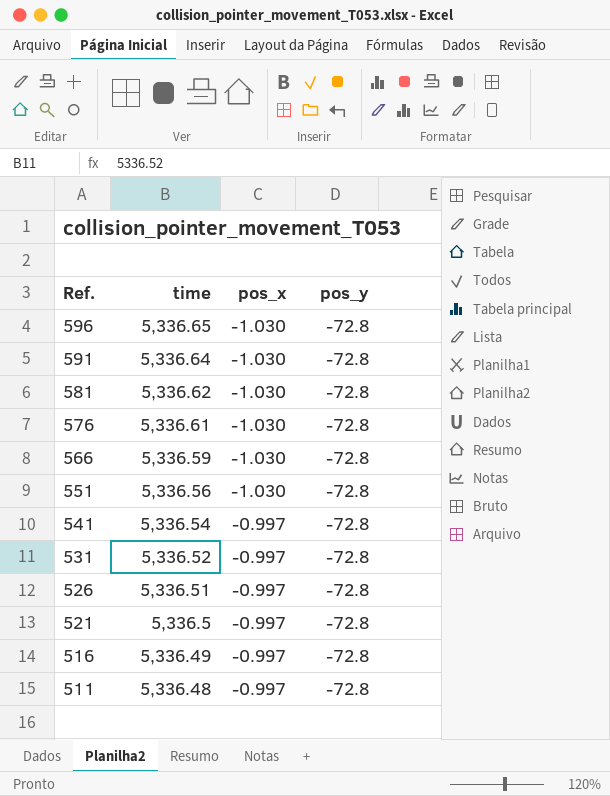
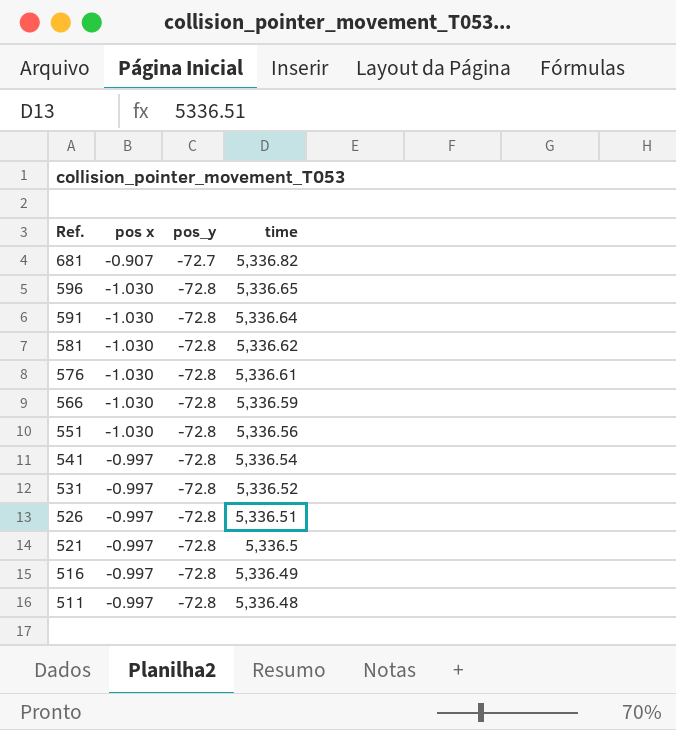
column name: pos_x -> pos x
column time | position: 2 -> 4
row 681: none -> -0.907 | -72.7 | 5,336.82

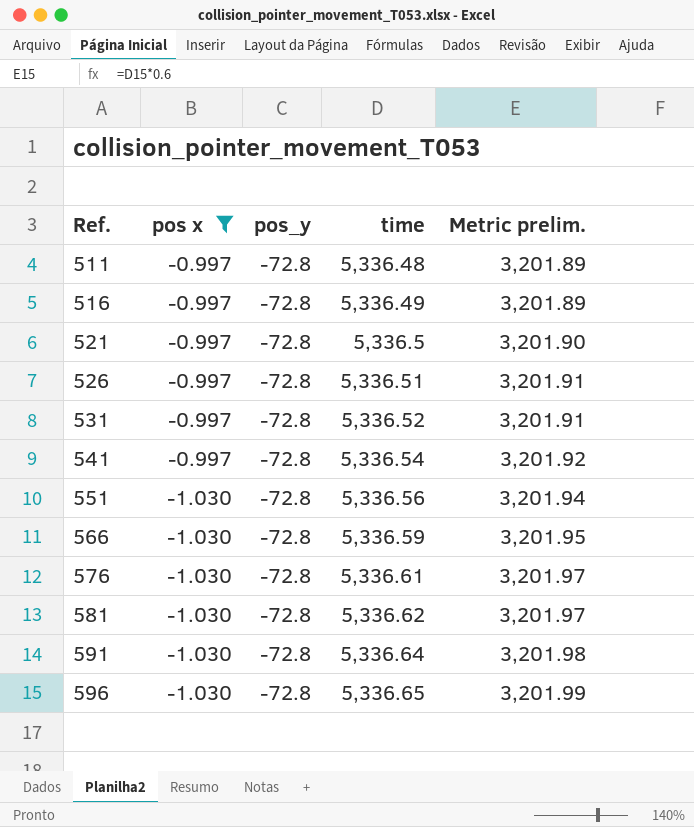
filter: none -> pos x != -0.907
row order: Ref. descending -> Ref. ascending
column Metric prelim. | formula: none -> [time] * 0.6

